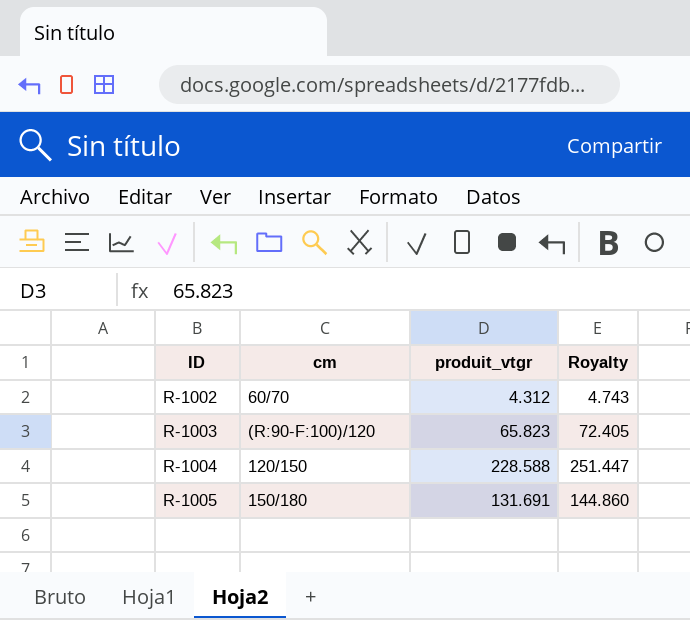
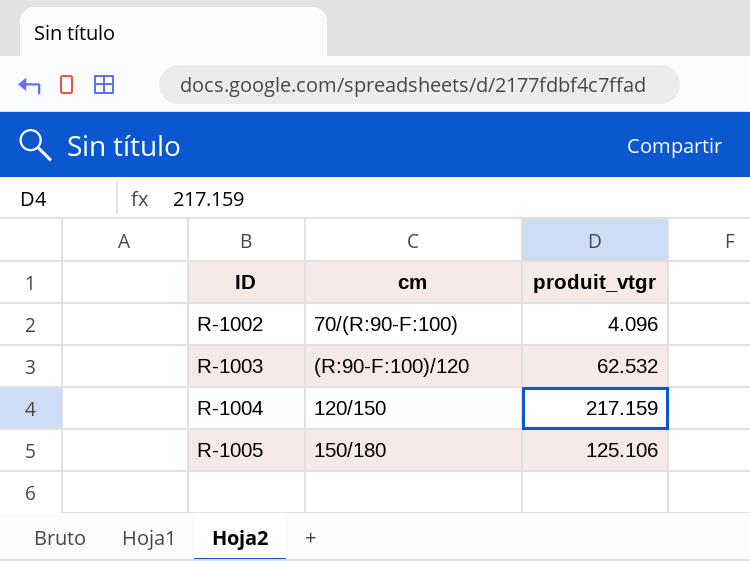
column Royalty | formula: [produit_vtgr] * 1.1 -> none
R-1002 | cm: 60/70 -> 70/(R:90-F:100)
R-1002 | produit_vtgr: 4.312 -> 4.096
R-1003 | produit_vtgr: 65.823 -> 62.532
R-1004 | produit_vtgr: 228.588 -> 217.159
R-1005 | produit_vtgr: 131.691 -> 125.106

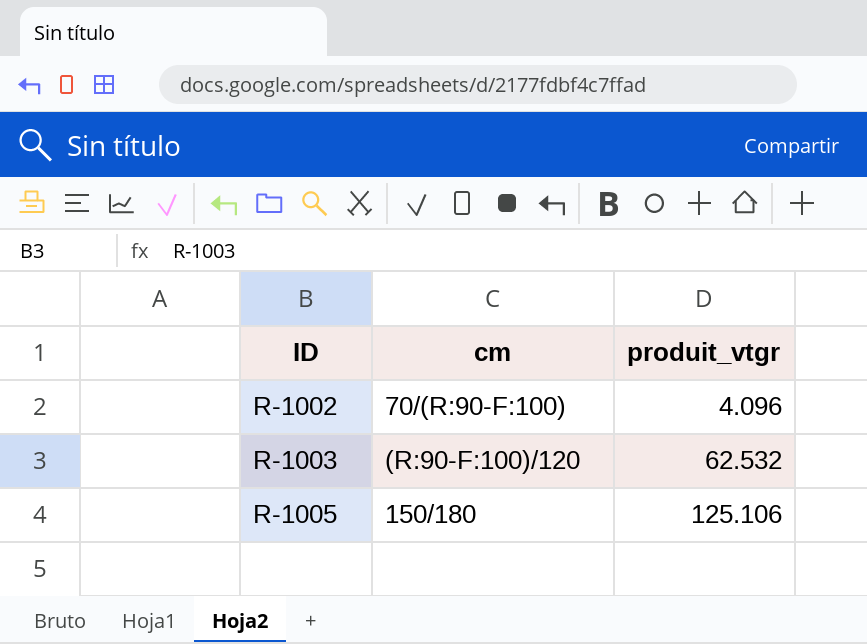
row R-1004: 120/150 | 217.159 -> none

